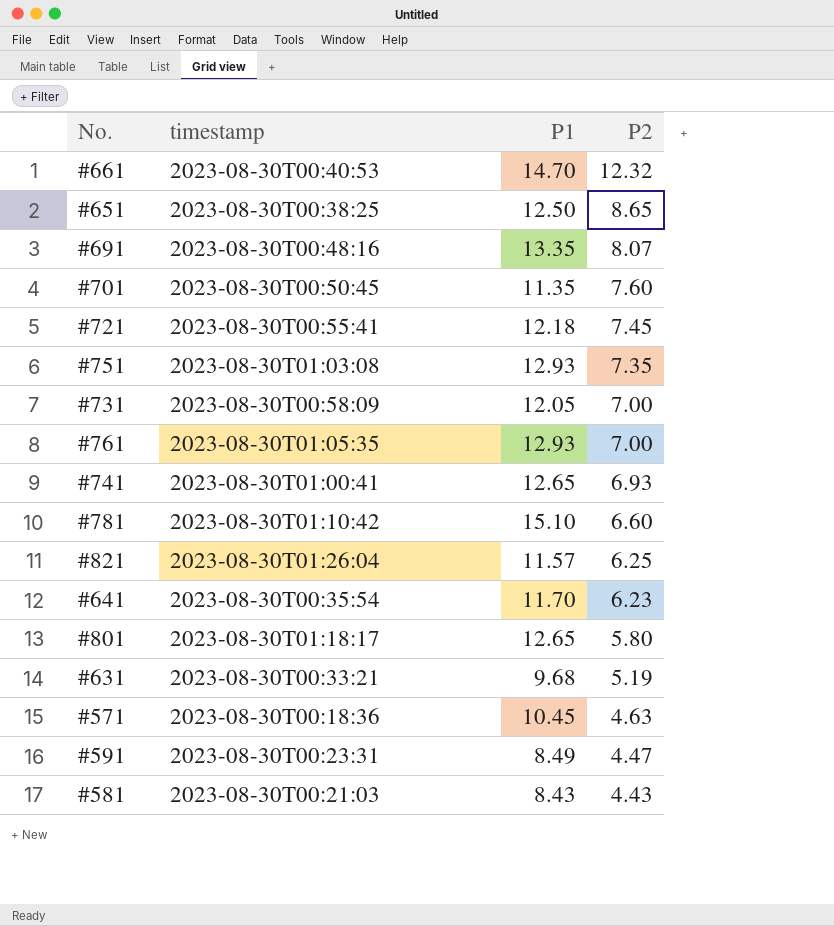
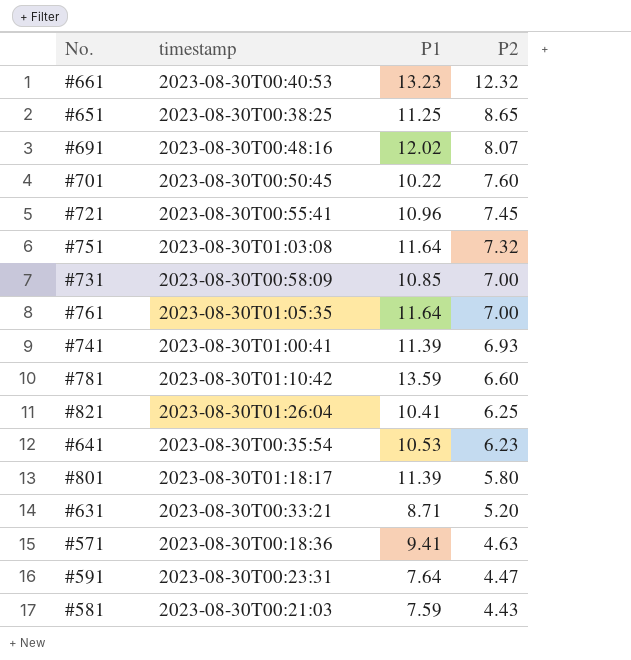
#661 | P1: 14.70 -> 13.23
#651 | P1: 12.50 -> 11.25
#691 | P1: 13.35 -> 12.02
#701 | P1: 11.35 -> 10.22
#721 | P1: 12.18 -> 10.96
#751 | P1: 12.93 -> 11.64
#751 | P2: 7.35 -> 7.32
#731 | P1: 12.05 -> 10.85
#761 | P1: 12.93 -> 11.64
#741 | P1: 12.65 -> 11.39
#781 | P1: 15.10 -> 13.59
#821 | P1: 11.57 -> 10.41
#641 | P1: 11.70 -> 10.53
#801 | P1: 12.65 -> 11.39
#631 | P1: 9.68 -> 8.71
#631 | P2: 5.19 -> 5.20
#571 | P1: 10.45 -> 9.41
#591 | P1: 8.49 -> 7.64
#581 | P1: 8.43 -> 7.59

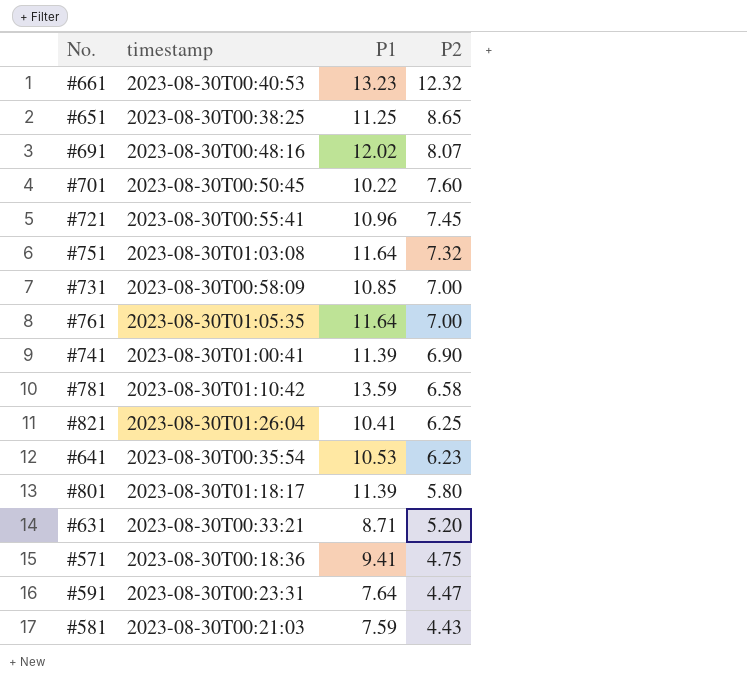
#741 | P2: 6.93 -> 6.90
#781 | P2: 6.60 -> 6.58
#571 | P2: 4.63 -> 4.75

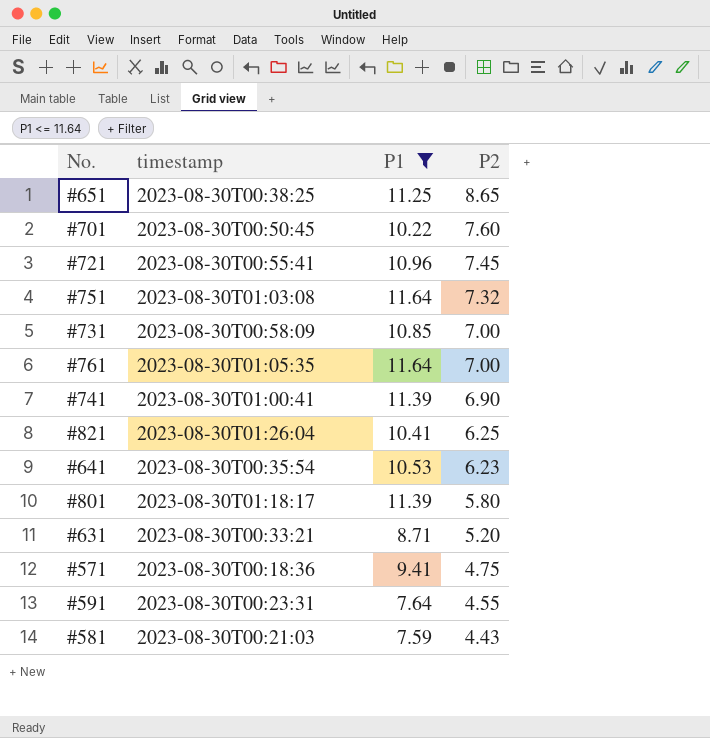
filter: none -> P1 <= 11.64
#591 | P2: 4.47 -> 4.55

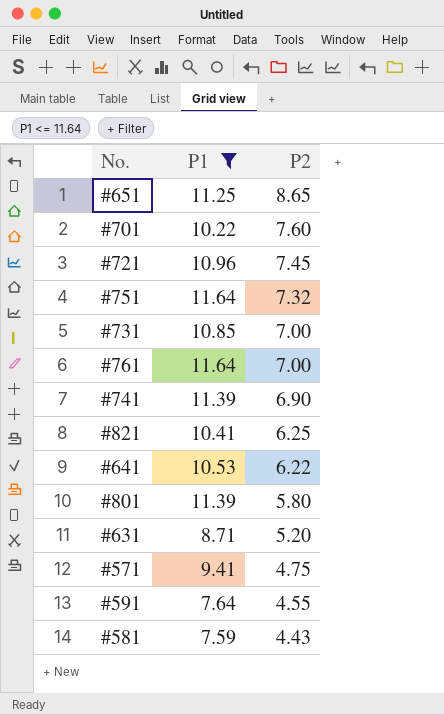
column timestamp | position: 2 -> none
#641 | P2: 6.23 -> 6.22

